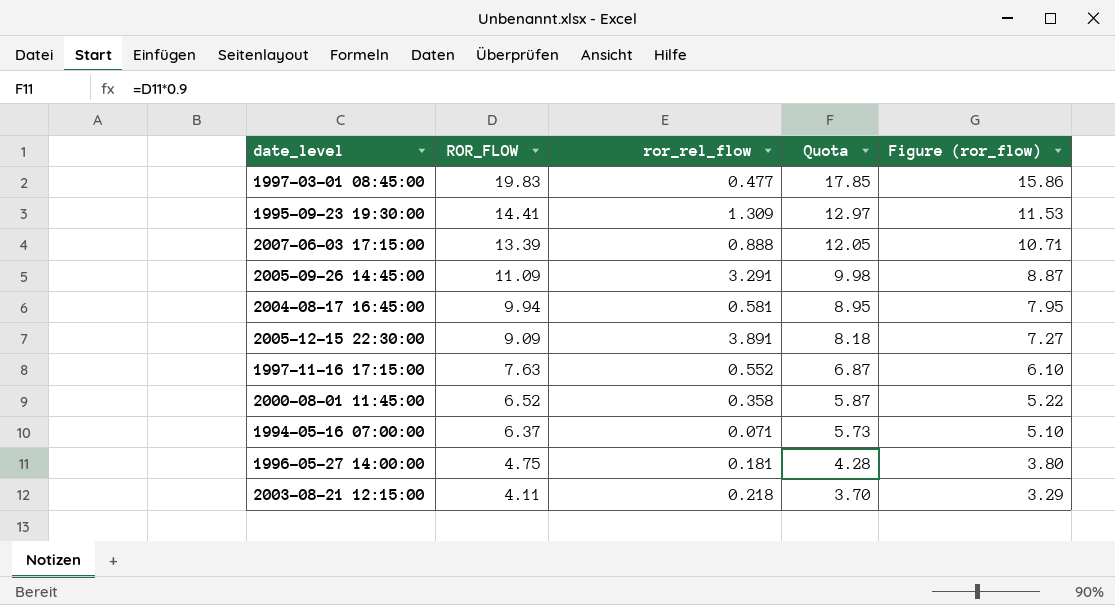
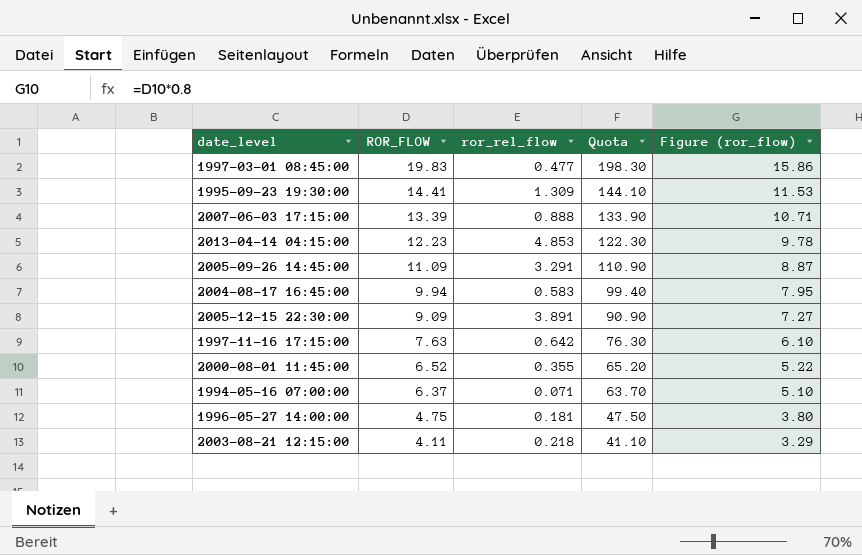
column Quota | formula: [ROR_FLOW] * 0.9 -> [ROR_FLOW] * 10
row 2013-04-14 04:15:00: none -> 12.23 | 4.853 | 122.30 | 9.78
2004-08-17 16:45:00 | ror_rel_flow: 0.581 -> 0.583
1997-11-16 17:15:00 | ror_rel_flow: 0.552 -> 0.642
2000-08-01 11:45:00 | ror_rel_flow: 0.358 -> 0.355

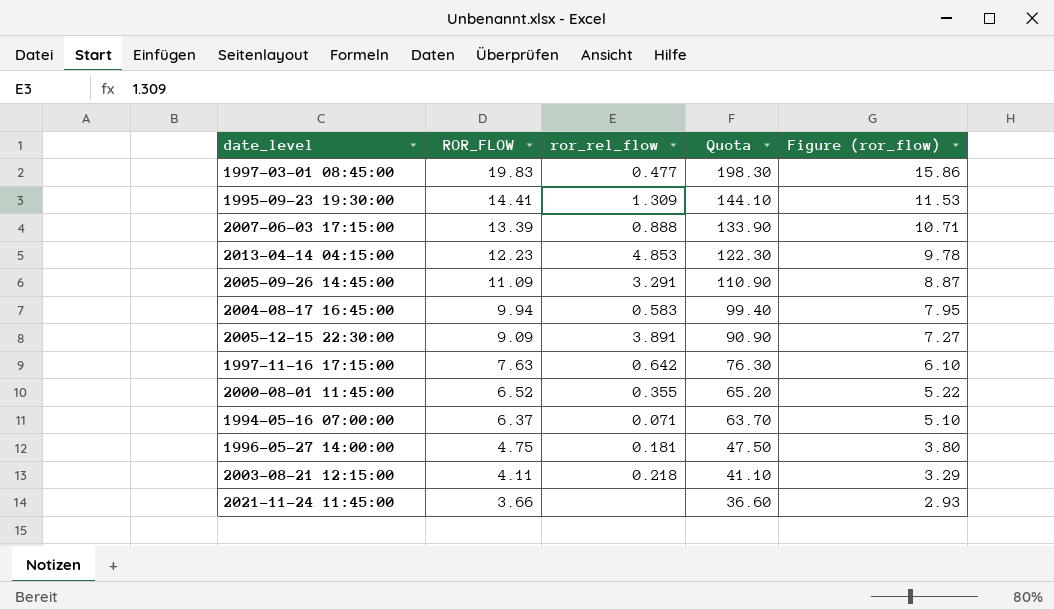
row 2021-11-24 11:45:00: none -> 3.66 | none | 36.60 | 2.93

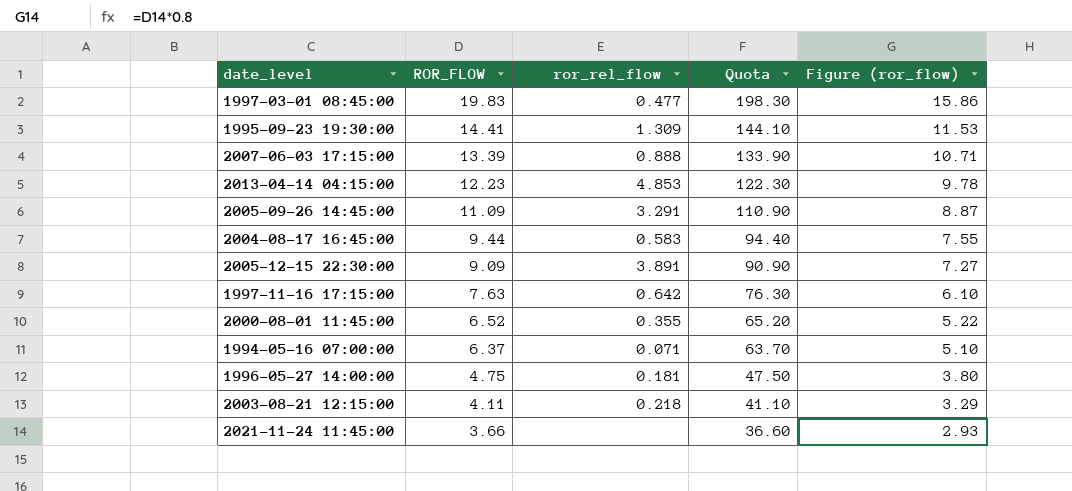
2004-08-17 16:45:00 | ROR_FLOW: 9.94 -> 9.44
2004-08-17 16:45:00 | Quota: 99.40 -> 94.40
2004-08-17 16:45:00 | Figure (ror_flow): 7.95 -> 7.55

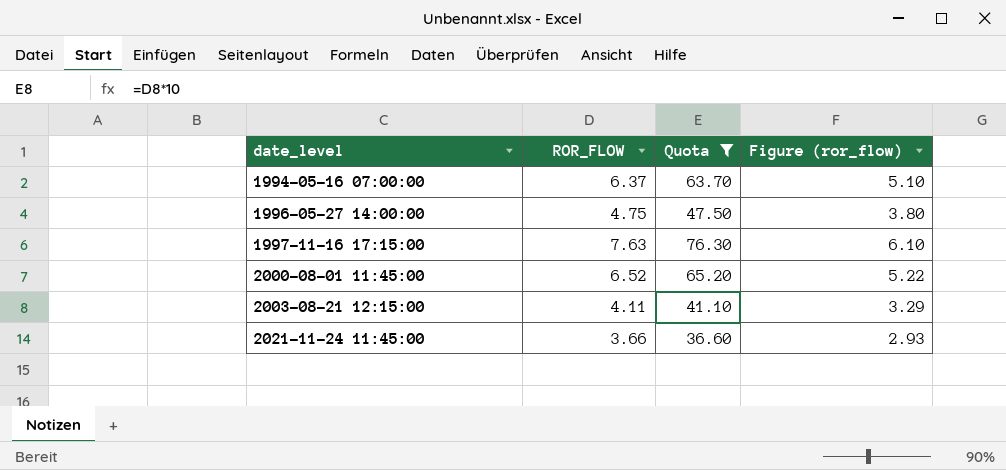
filter: none -> Quota <= 76.30
row order: ROR_FLOW descending -> date_level ascending
column ror_rel_flow | position: 3 -> none

